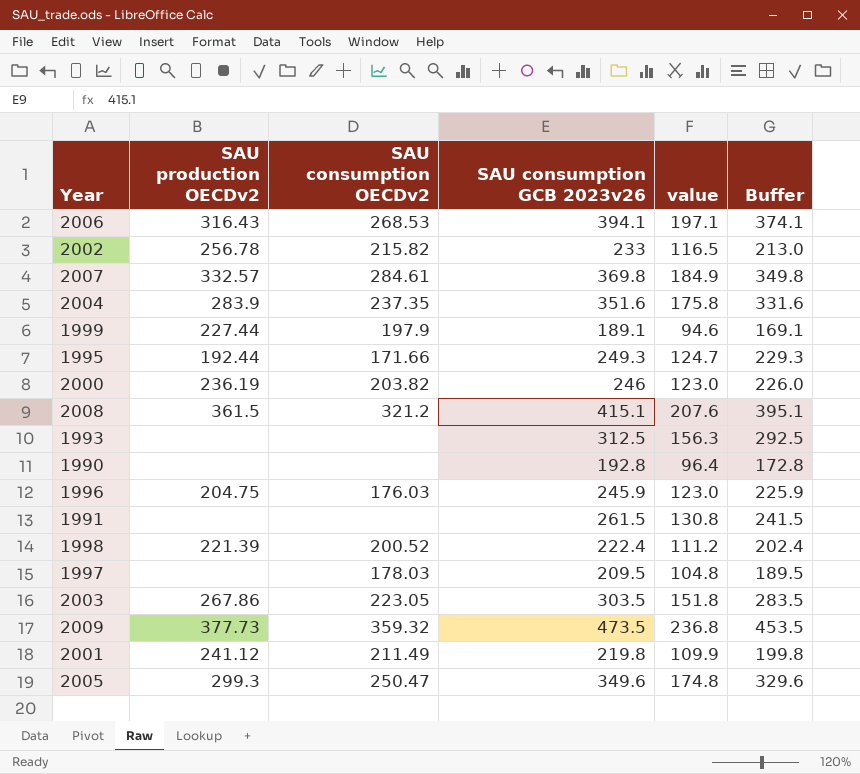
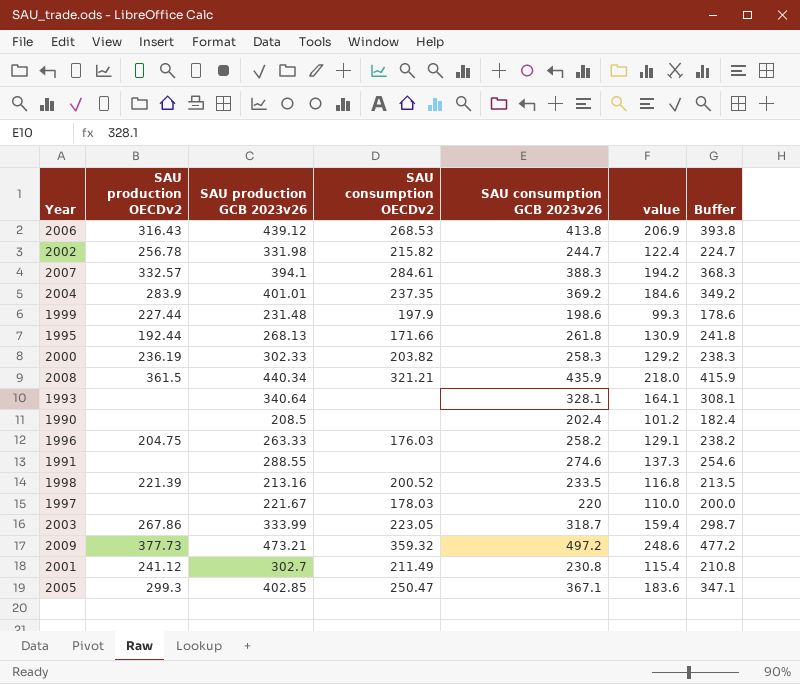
column SAU production GCB 2023v26 | position: none -> 3
2006 | SAU consumption GCB 2023v26: 394.1 -> 413.8
2006 | value: 197.1 -> 206.9
2006 | Buffer: 374.1 -> 393.8
2002 | SAU consumption GCB 2023v26: 233 -> 244.7
2002 | value: 116.5 -> 122.4
2002 | Buffer: 213.0 -> 224.7
2007 | SAU consumption GCB 2023v26: 369.8 -> 388.3
2007 | value: 184.9 -> 194.2
2007 | Buffer: 349.8 -> 368.3
2004 | SAU consumption GCB 2023v26: 351.6 -> 369.2
2004 | value: 175.8 -> 184.6
2004 | Buffer: 331.6 -> 349.2
1999 | SAU consumption GCB 2023v26: 189.1 -> 198.6
1999 | value: 94.6 -> 99.3
1999 | Buffer: 169.1 -> 178.6
1995 | SAU consumption GCB 2023v26: 249.3 -> 261.8
1995 | value: 124.7 -> 130.9
1995 | Buffer: 229.3 -> 241.8
2000 | SAU consumption GCB 2023v26: 246 -> 258.3
2000 | value: 123.0 -> 129.2
2000 | Buffer: 226.0 -> 238.3
2008 | SAU consumption OECDv2: 321.2 -> 321.21
2008 | SAU consumption GCB 2023v26: 415.1 -> 435.9
2008 | value: 207.6 -> 218.0
2008 | Buffer: 395.1 -> 415.9
1993 | SAU consumption GCB 2023v26: 312.5 -> 328.1
1993 | value: 156.3 -> 164.1
1993 | Buffer: 292.5 -> 308.1
1990 | SAU consumption GCB 2023v26: 192.8 -> 202.4
1990 | value: 96.4 -> 101.2
1990 | Buffer: 172.8 -> 182.4
1996 | SAU consumption GCB 2023v26: 245.9 -> 258.2
1996 | value: 123.0 -> 129.1
1996 | Buffer: 225.9 -> 238.2
1991 | SAU consumption GCB 2023v26: 261.5 -> 274.6
1991 | value: 130.8 -> 137.3
1991 | Buffer: 241.5 -> 254.6
1998 | SAU consumption GCB 2023v26: 222.4 -> 233.5
1998 | value: 111.2 -> 116.8
1998 | Buffer: 202.4 -> 213.5
1997 | SAU consumption GCB 2023v26: 209.5 -> 220
1997 | value: 104.8 -> 110.0
1997 | Buffer: 189.5 -> 200.0
2003 | SAU consumption GCB 2023v26: 303.5 -> 318.7
2003 | value: 151.8 -> 159.4
2003 | Buffer: 283.5 -> 298.7
2009 | SAU consumption GCB 2023v26: 473.5 -> 497.2
2009 | value: 236.8 -> 248.6
2009 | Buffer: 453.5 -> 477.2
2001 | SAU consumption GCB 2023v26: 219.8 -> 230.8
2001 | value: 109.9 -> 115.4
2001 | Buffer: 199.8 -> 210.8
2005 | SAU consumption GCB 2023v26: 349.6 -> 367.1
2005 | value: 174.8 -> 183.6
2005 | Buffer: 329.6 -> 347.1

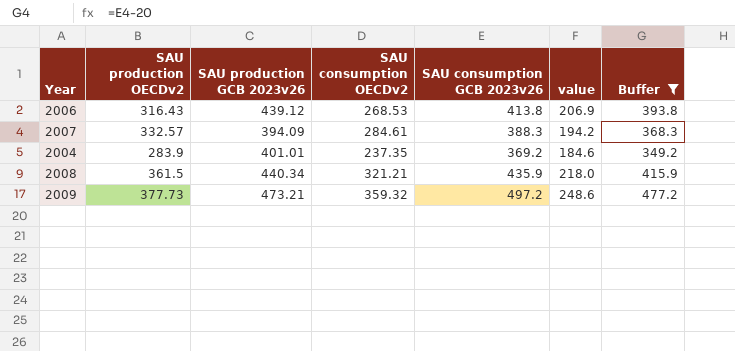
filter: none -> Buffer >= 349.2
2007 | SAU production GCB 2023v26: 394.1 -> 394.09

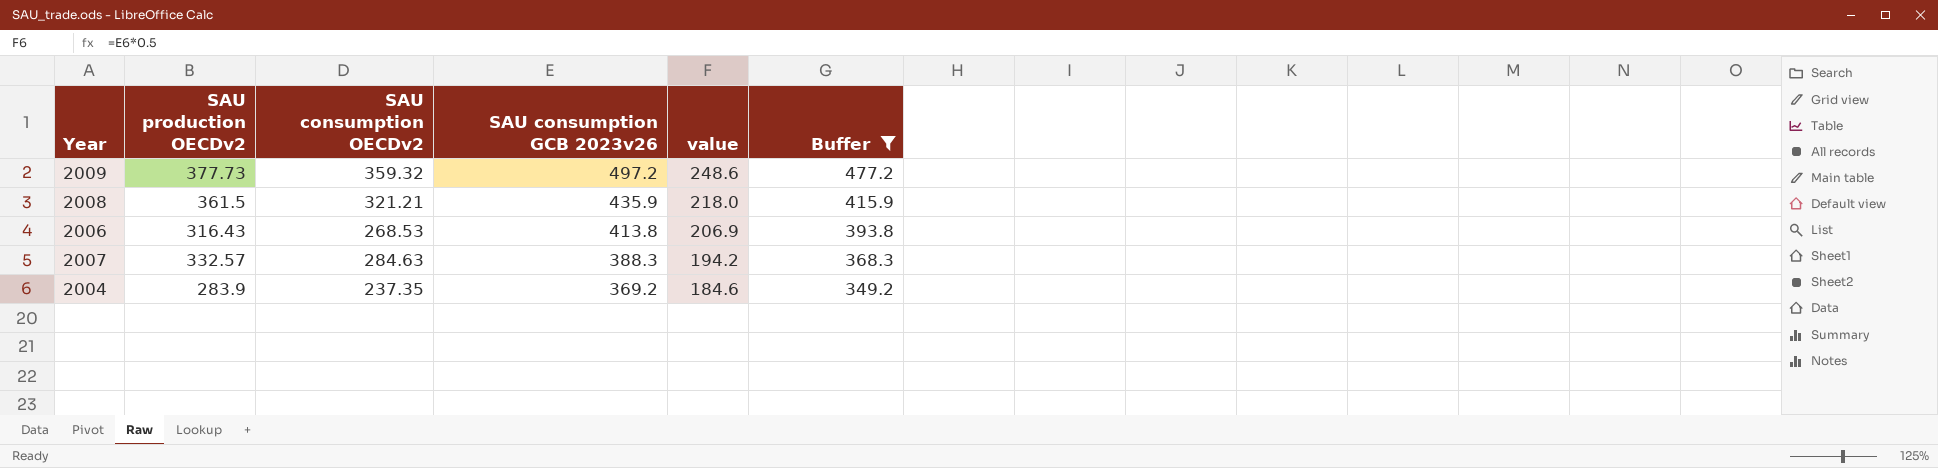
row order: none -> SAU consumption GCB 2023v26 descending
column SAU production GCB 2023v26 | position: 3 -> none
2007 | SAU consumption OECDv2: 284.61 -> 284.63

